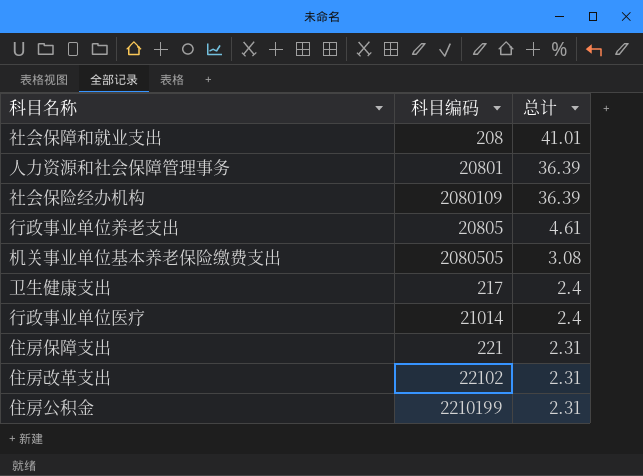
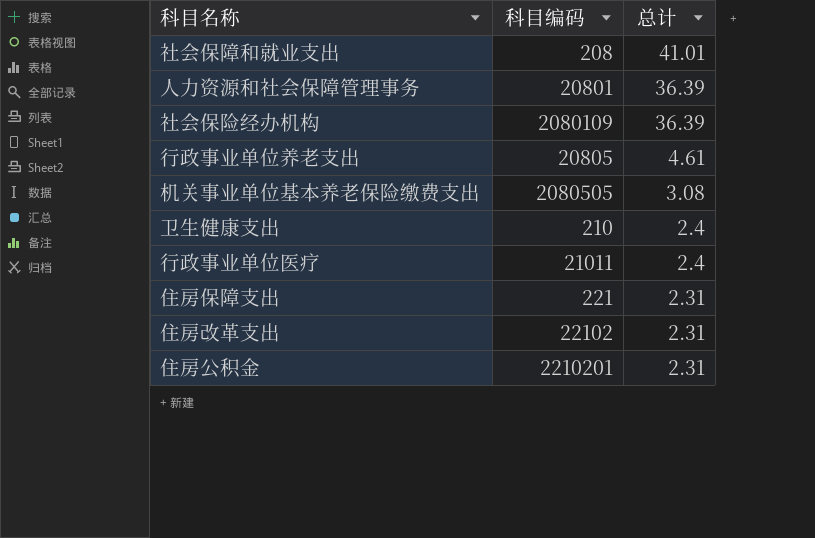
卫生健康支出 | 科目编码: 217 -> 210
行政事业单位医疗 | 科目编码: 21014 -> 21011
住房公积金 | 科目编码: 2210199 -> 2210201

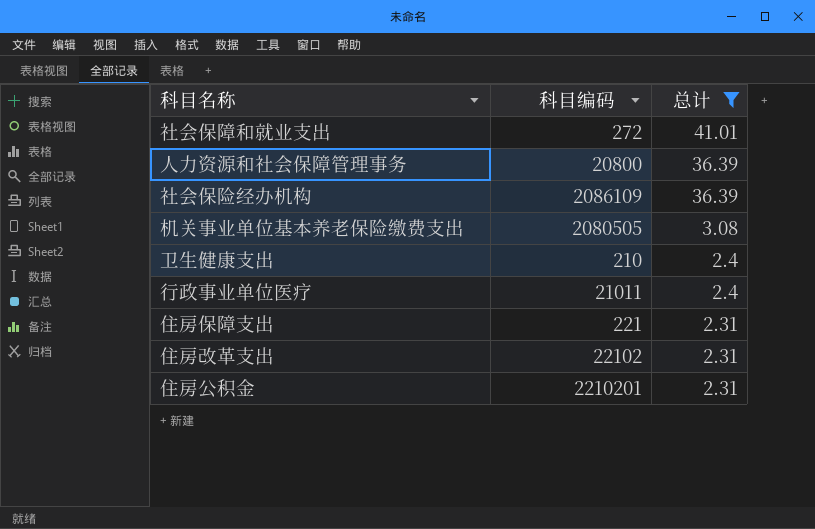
filter: none -> 总计 != 4.61
社会保障和就业支出 | 科目编码: 208 -> 272
人力资源和社会保障管理事务 | 科目编码: 20801 -> 20800
社会保险经办机构 | 科目编码: 2080109 -> 2086109

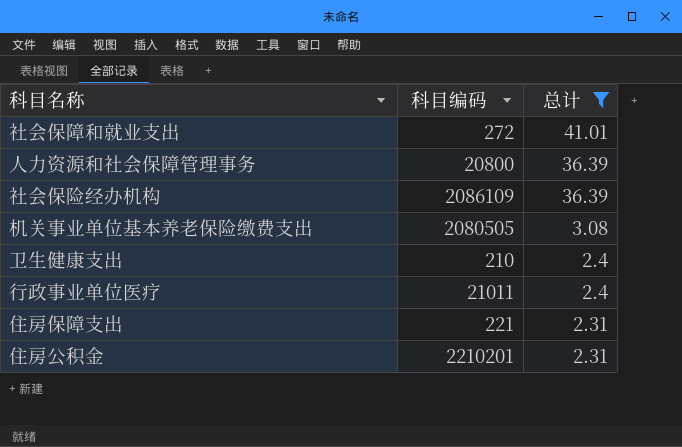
row 住房改革支出: 22102 | 2.31 -> none

